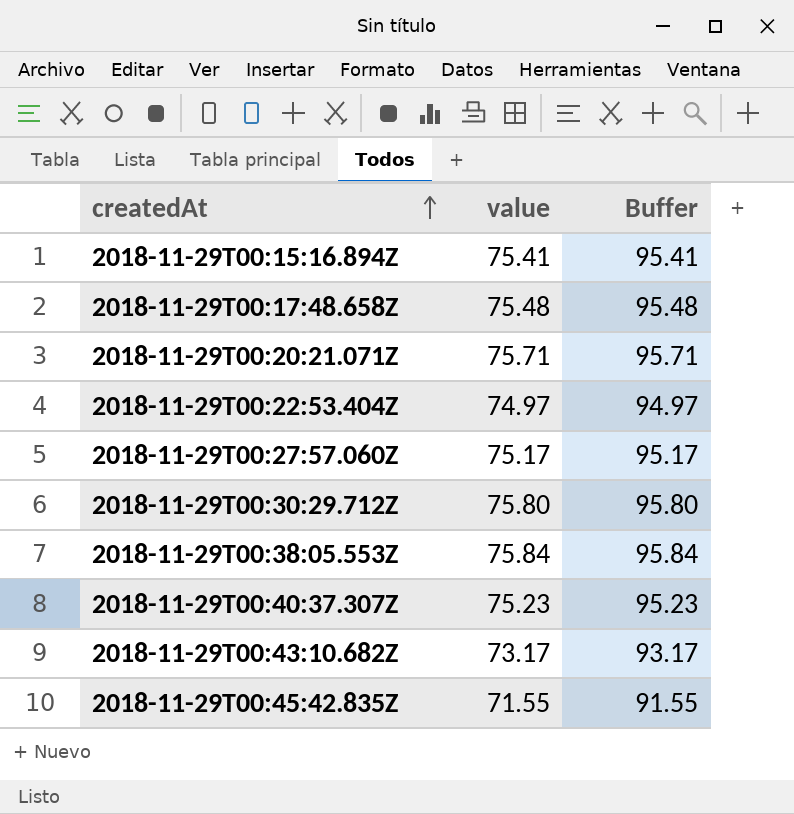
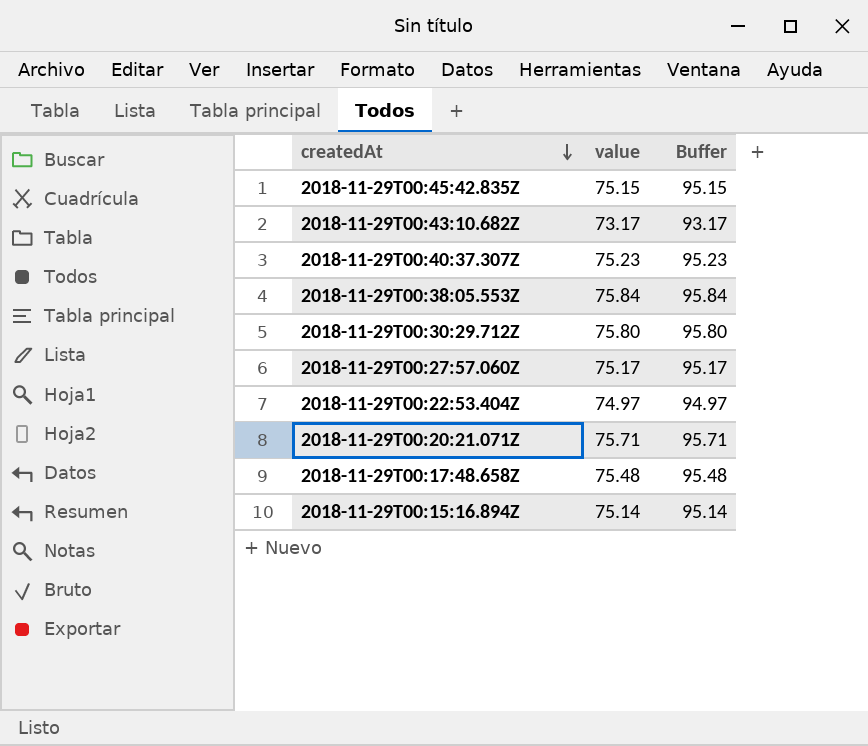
row order: createdAt ascending -> createdAt descending
2018-11-29T00:45:42.835Z | value: 71.55 -> 75.15
2018-11-29T00:45:42.835Z | Buffer: 91.55 -> 95.15
2018-11-29T00:15:16.894Z | value: 75.41 -> 75.14
2018-11-29T00:15:16.894Z | Buffer: 95.41 -> 95.14

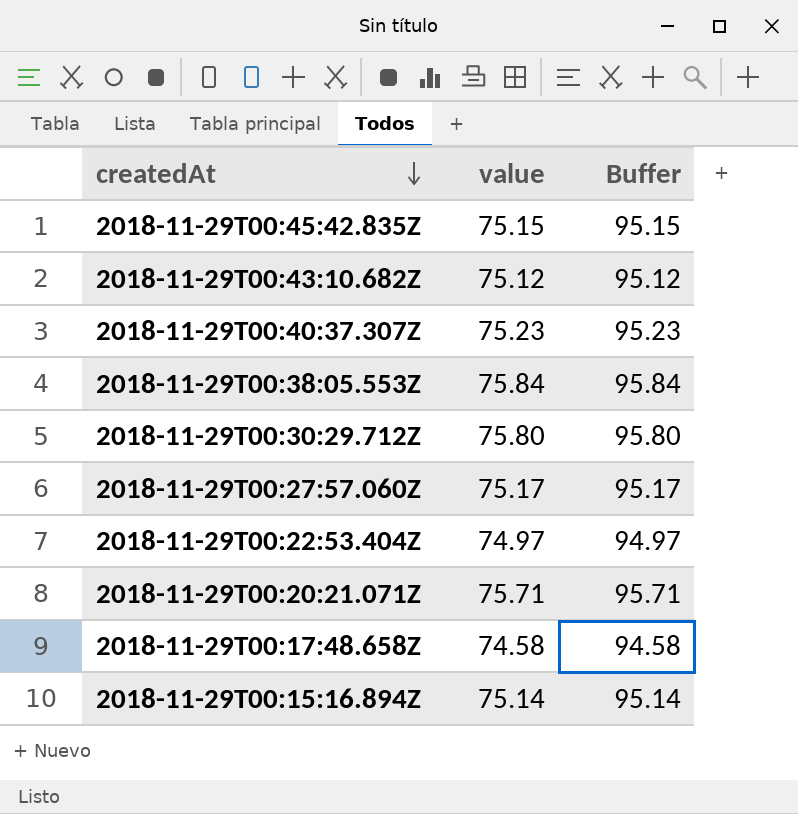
2018-11-29T00:43:10.682Z | value: 73.17 -> 75.12
2018-11-29T00:43:10.682Z | Buffer: 93.17 -> 95.12
2018-11-29T00:17:48.658Z | value: 75.48 -> 74.58
2018-11-29T00:17:48.658Z | Buffer: 95.48 -> 94.58

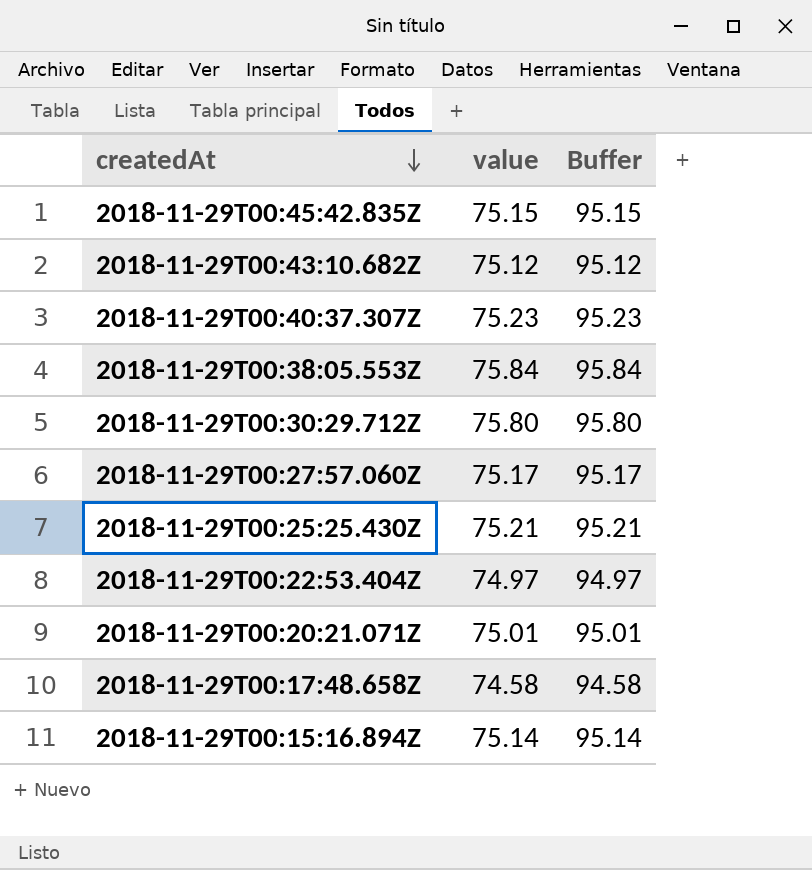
row 2018-11-29T00:25:25.430Z: none -> 75.21 | 95.21
2018-11-29T00:20:21.071Z | value: 75.71 -> 75.01
2018-11-29T00:20:21.071Z | Buffer: 95.71 -> 95.01

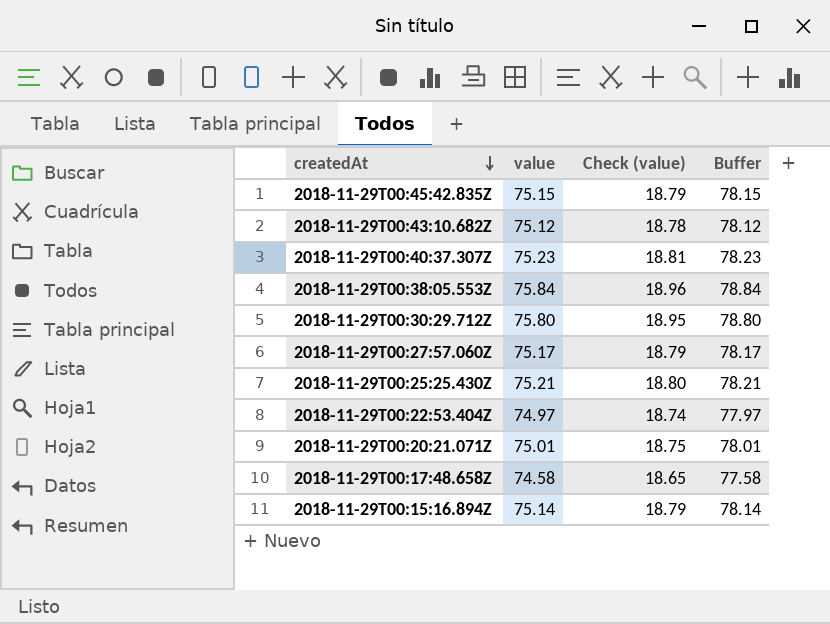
column Check (value) | formula: none -> [value] * 0.25
column Buffer | formula: [value] + 20 -> [value] + 3

